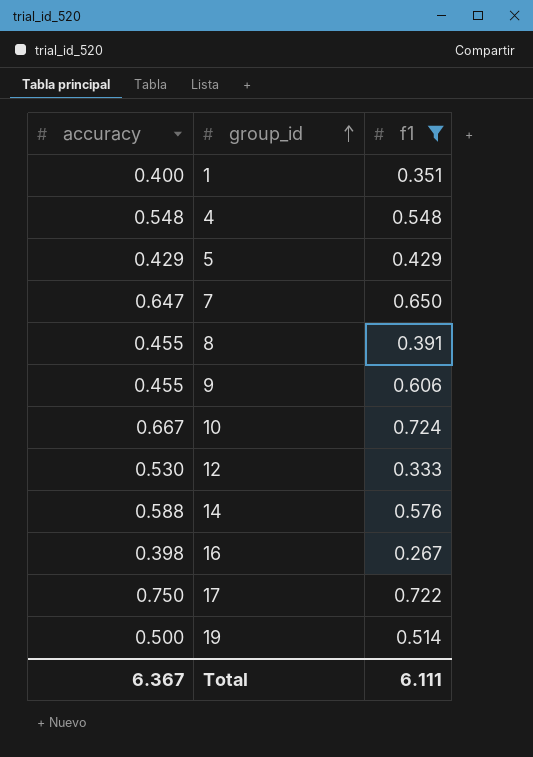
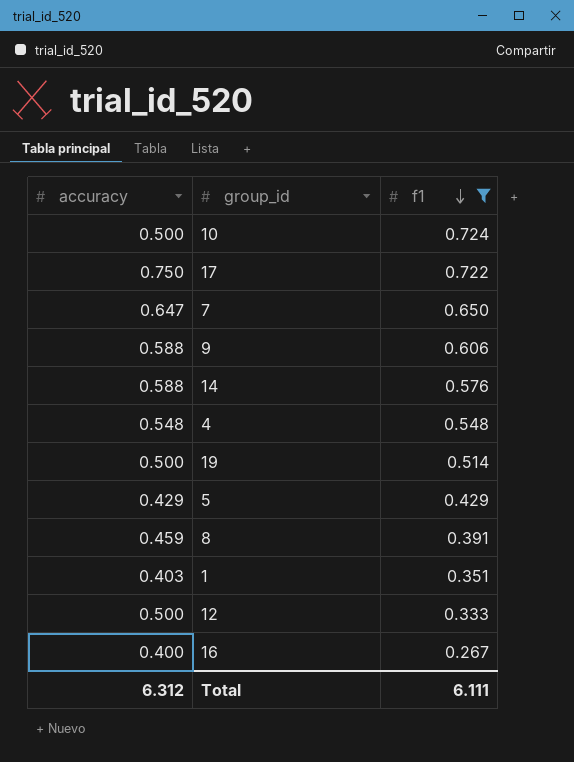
row order: group_id ascending -> f1 descending
10 | accuracy: 0.667 -> 0.500
9 | accuracy: 0.455 -> 0.588
8 | accuracy: 0.455 -> 0.459
1 | accuracy: 0.400 -> 0.403
12 | accuracy: 0.530 -> 0.500
16 | accuracy: 0.398 -> 0.400
Total | accuracy: 6.367 -> 6.312

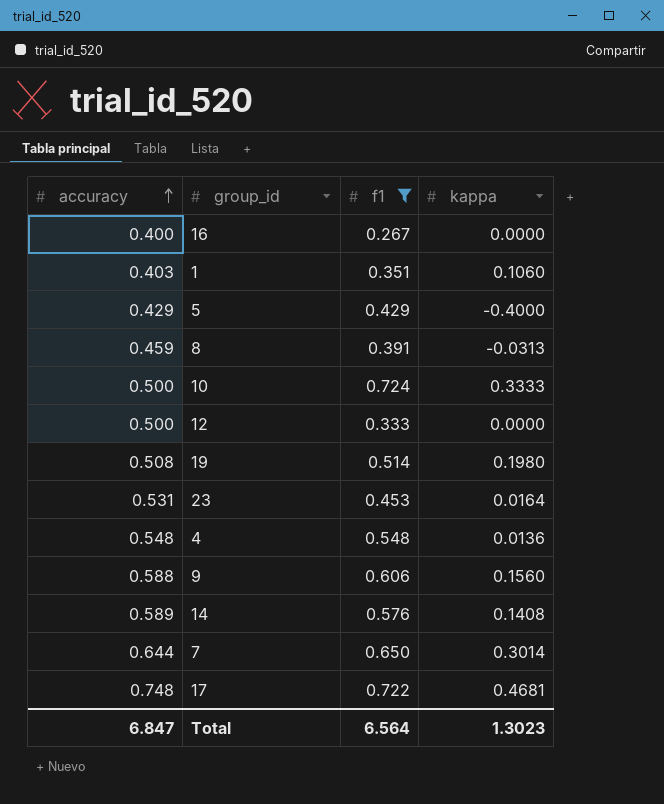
row order: f1 descending -> accuracy ascending
column kappa | position: none -> 4
19 | accuracy: 0.500 -> 0.508
row 23: none -> 0.531 | 0.453 | 0.0164
14 | accuracy: 0.588 -> 0.589
7 | accuracy: 0.647 -> 0.644
17 | accuracy: 0.750 -> 0.748
Total | accuracy: 6.312 -> 6.847
Total | f1: 6.111 -> 6.564

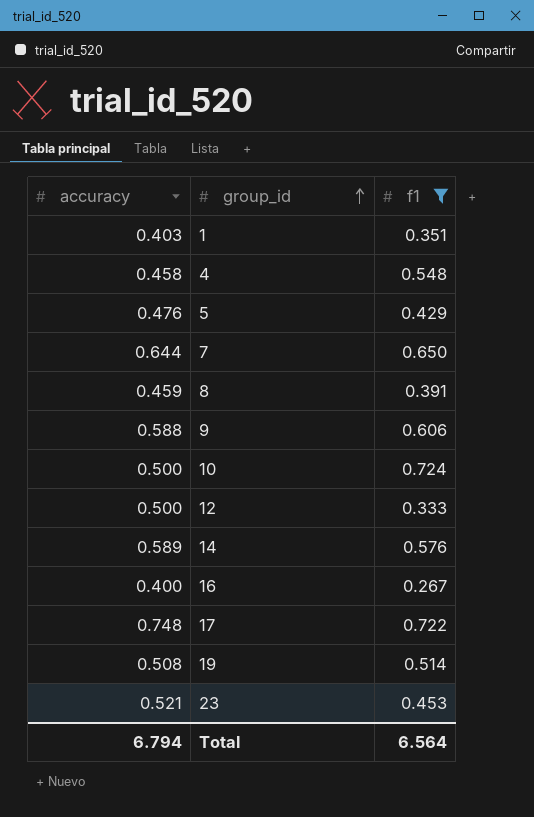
row order: accuracy ascending -> group_id ascending
column kappa | position: 4 -> none
4 | accuracy: 0.548 -> 0.458
5 | accuracy: 0.429 -> 0.476
23 | accuracy: 0.531 -> 0.521
Total | accuracy: 6.847 -> 6.794

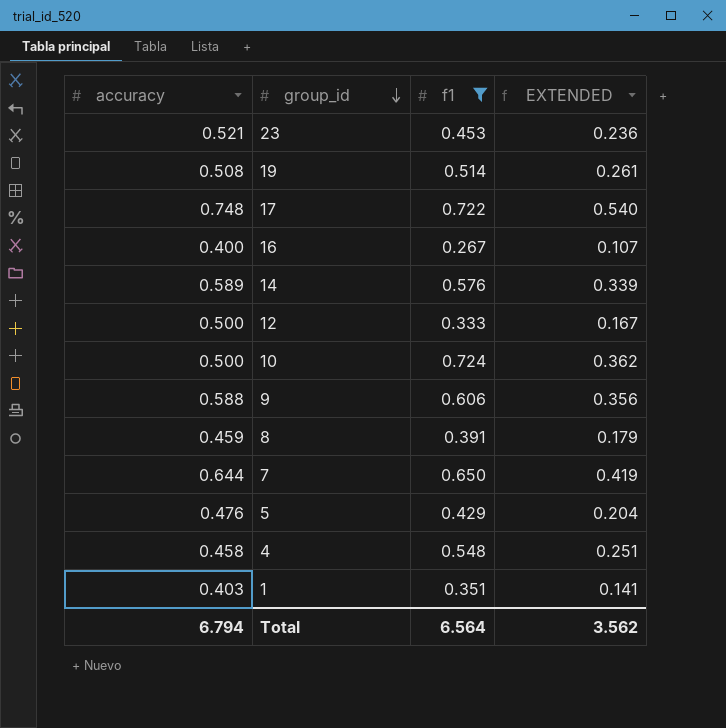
row order: group_id ascending -> group_id descending
column EXTENDED | formula: none -> [accuracy] * [f1]

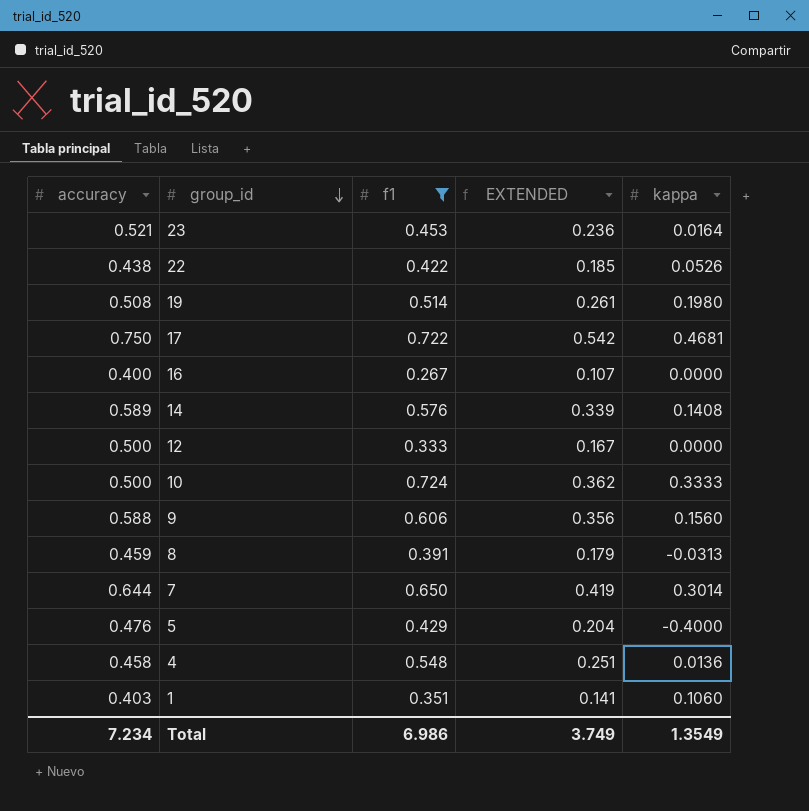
column kappa | position: none -> 5
row 22: none -> 0.438 | 0.422 | 0.185 | 0.0526
17 | accuracy: 0.748 -> 0.750
17 | EXTENDED: 0.540 -> 0.542
Total | accuracy: 6.794 -> 7.234
Total | f1: 6.564 -> 6.986
Total | EXTENDED: 3.562 -> 3.749

